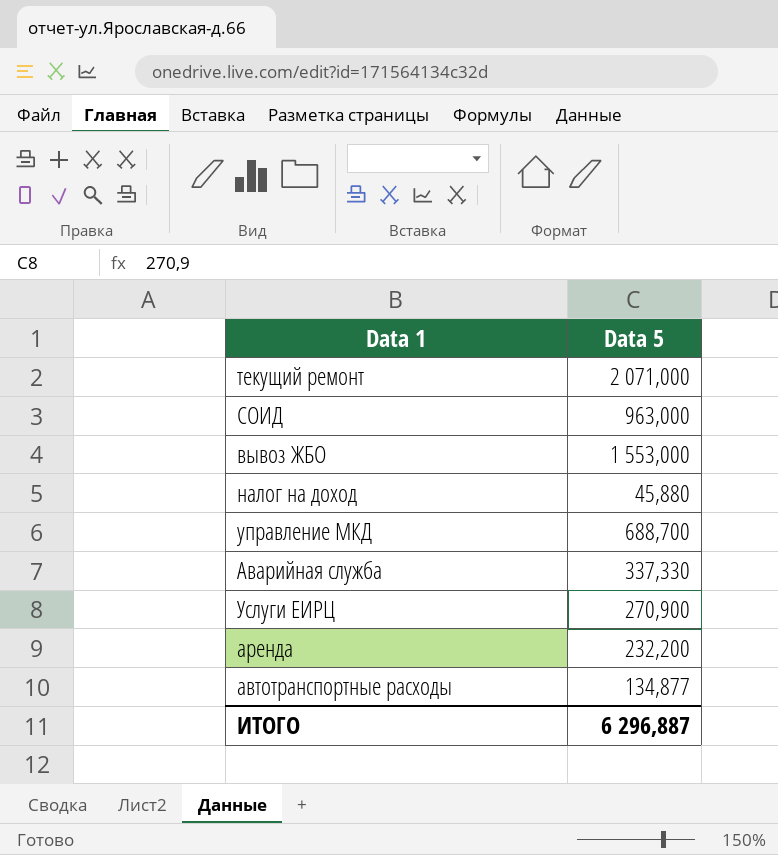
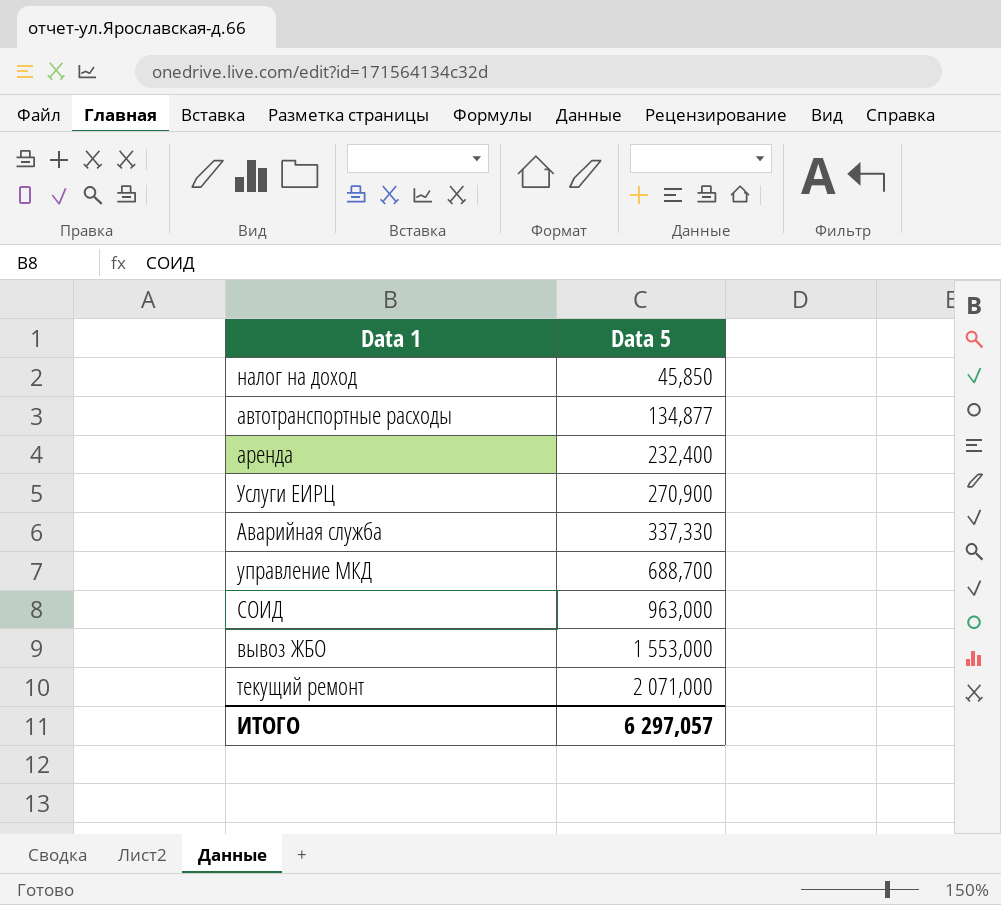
row order: none -> Data 5 ascending
налог на доход | Data 5: 45,880 -> 45,850
аренда | Data 5: 232,200 -> 232,400
ИТОГО | Data 5: 6 296,887 -> 6 297,057

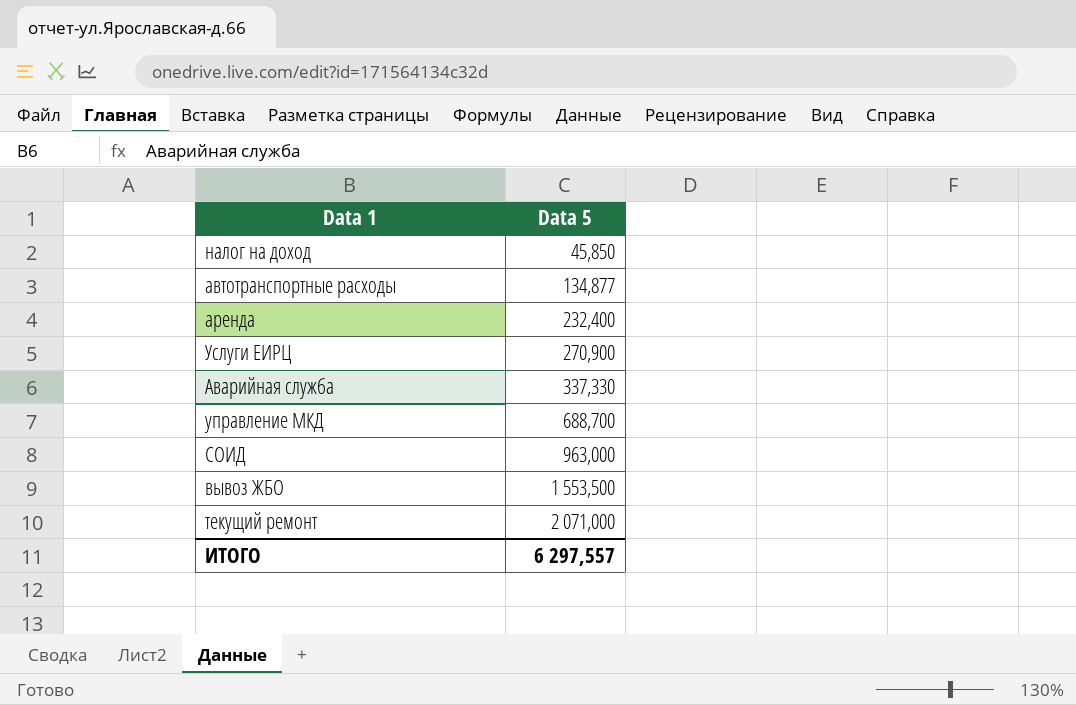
вывоз ЖБО | Data 5: 1 553,000 -> 1 553,500
ИТОГО | Data 5: 6 297,057 -> 6 297,557

